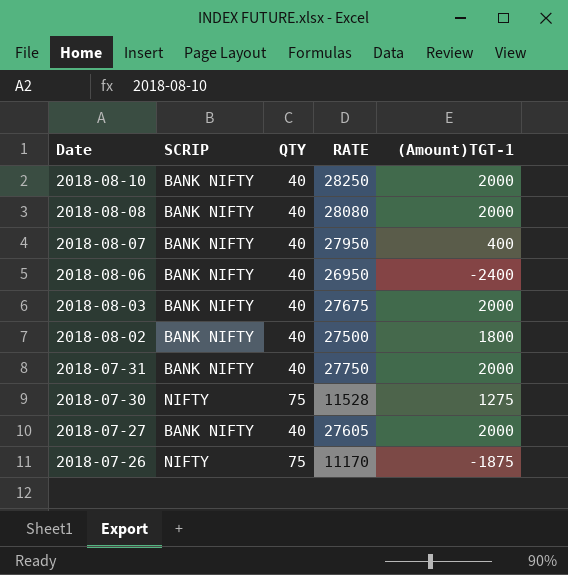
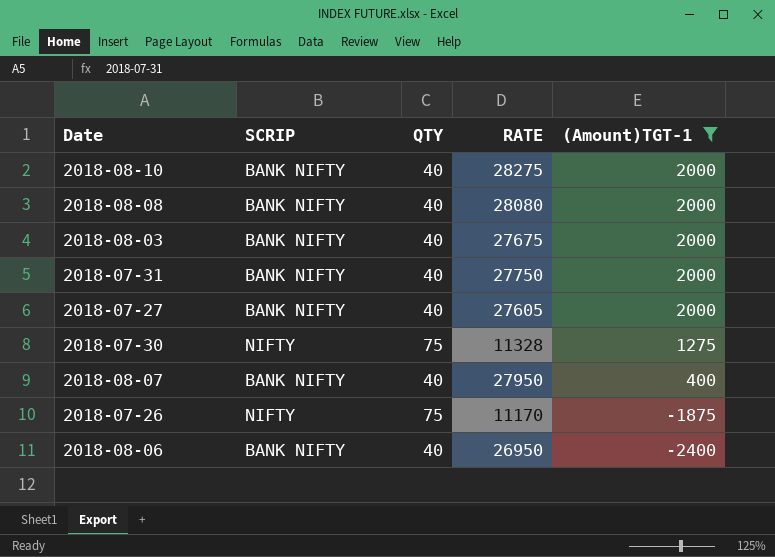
filter: none -> (Amount)TGT-1 != 1800
row order: Date descending -> (Amount)TGT-1 descending
2018-08-10 | RATE: 28250 -> 28275
2018-07-30 | RATE: 11528 -> 11328

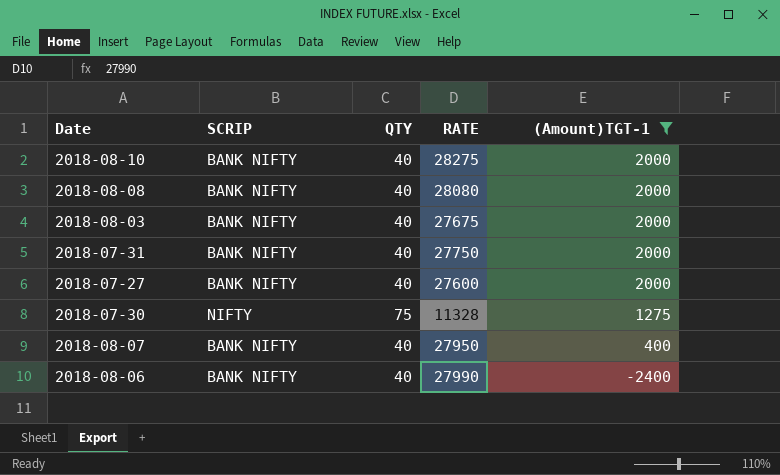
row 2018-07-26: NIFTY | 75 | 11170 | -1875 -> none
2018-07-27 | RATE: 27605 -> 27600
2018-08-06 | RATE: 26950 -> 27990

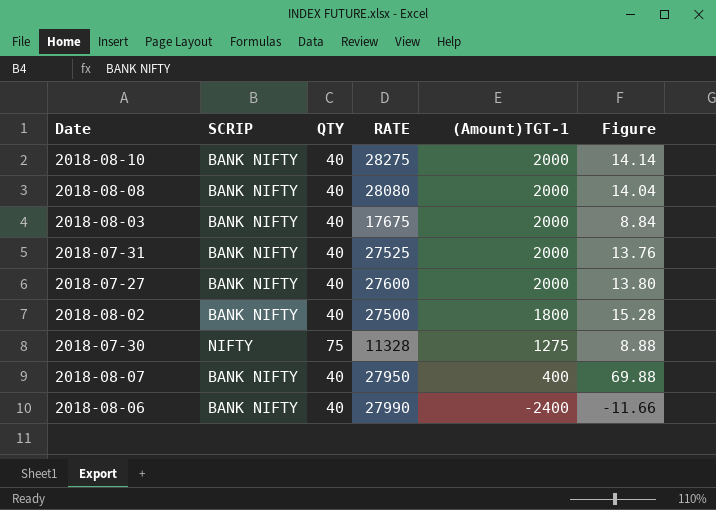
filter: (Amount)TGT-1 != 1800 -> none
column Figure | formula: none -> [RATE] / [(Amount)TGT-1]
2018-08-03 | RATE: 27675 -> 17675
2018-07-31 | RATE: 27750 -> 27525

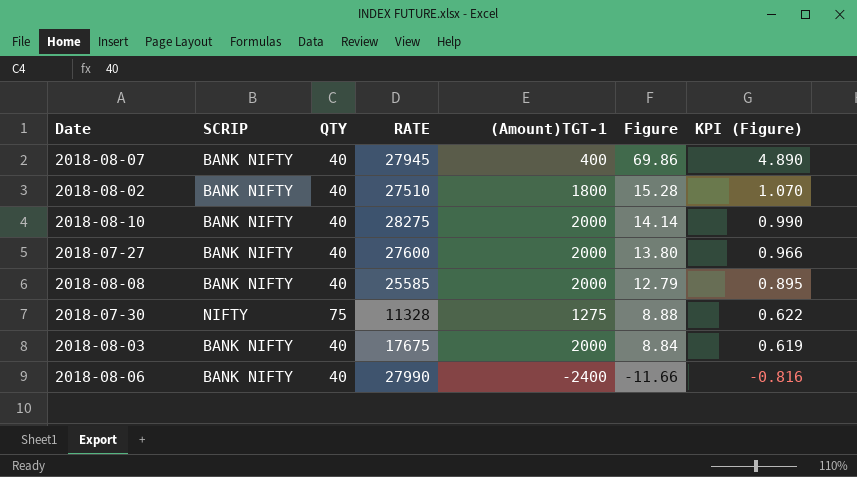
row order: (Amount)TGT-1 descending -> Figure descending
column KPI (Figure) | formula: none -> [Figure] * 0.07
row 2018-07-31: BANK NIFTY | 40 | 27525 | 2000 | 13.76 -> none
2018-08-07 | RATE: 27950 -> 27945
2018-08-07 | Figure: 69.88 -> 69.86
2018-08-02 | RATE: 27500 -> 27510
2018-08-08 | RATE: 28080 -> 25585
2018-08-08 | Figure: 14.04 -> 12.79

